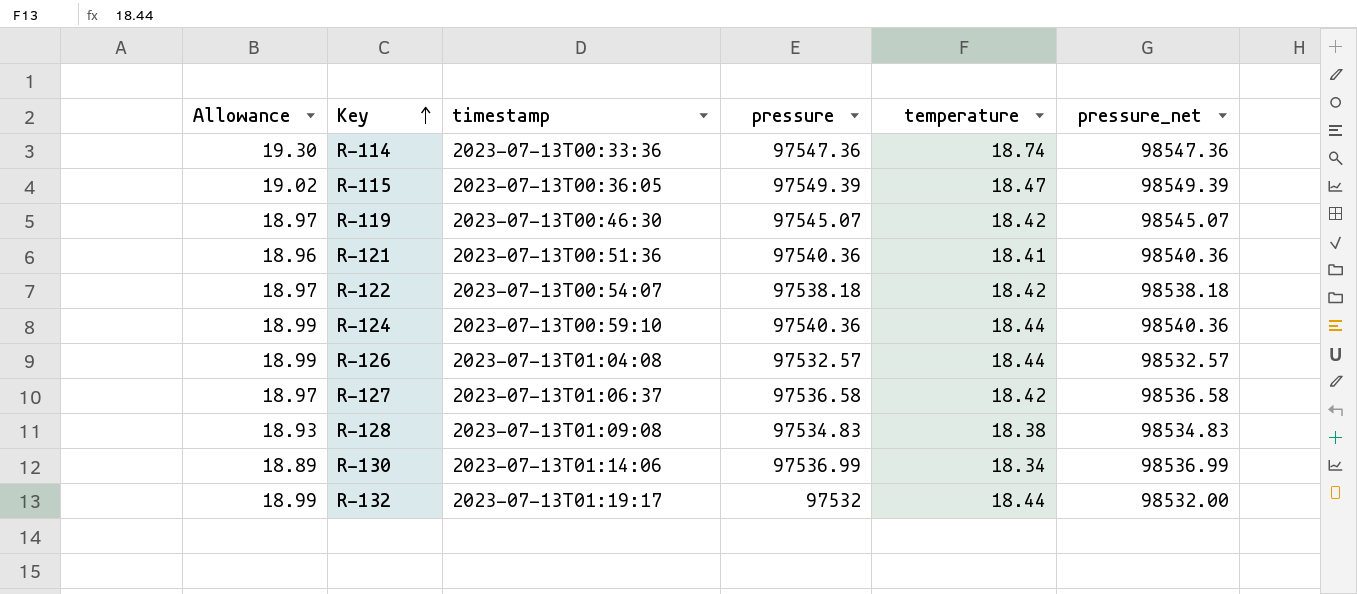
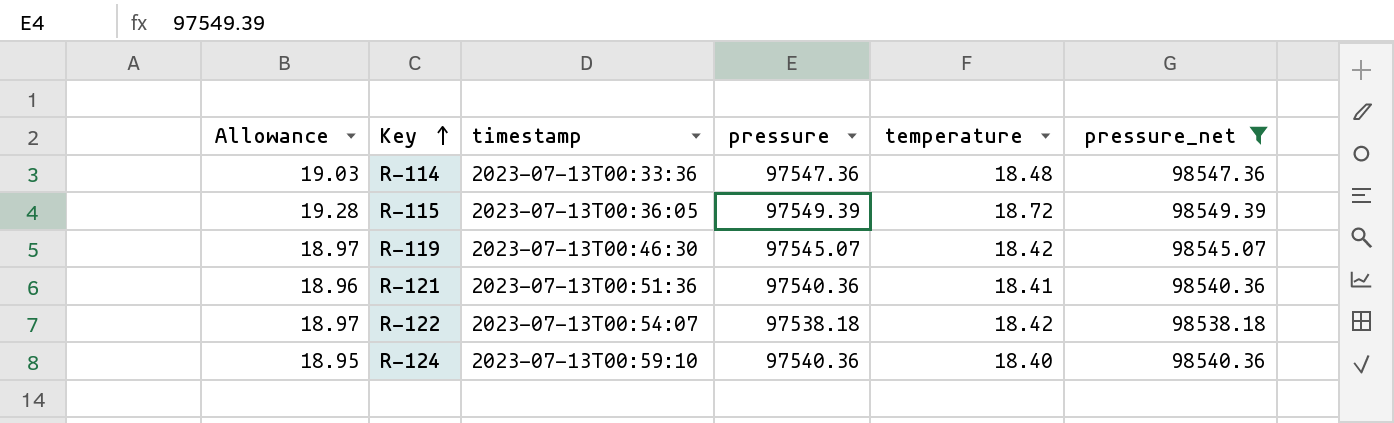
filter: none -> pressure_net >= 98538.18
R-114 | Allowance: 19.30 -> 19.03
R-114 | temperature: 18.74 -> 18.48
R-115 | Allowance: 19.02 -> 19.28
R-115 | temperature: 18.47 -> 18.72
R-124 | Allowance: 18.99 -> 18.95
R-124 | temperature: 18.44 -> 18.40

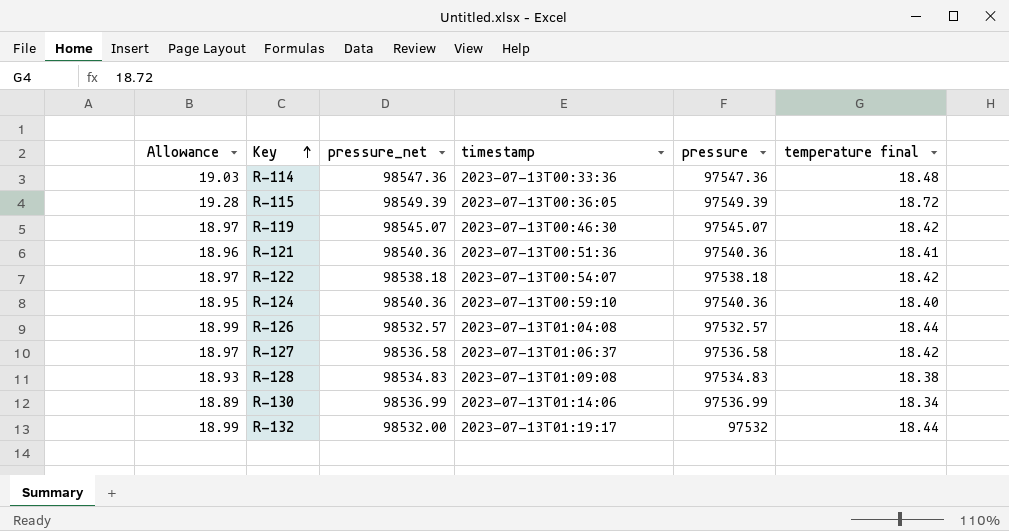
filter: pressure_net >= 98538.18 -> none
column pressure_net | position: 6 -> 3
column name: temperature -> temperature final

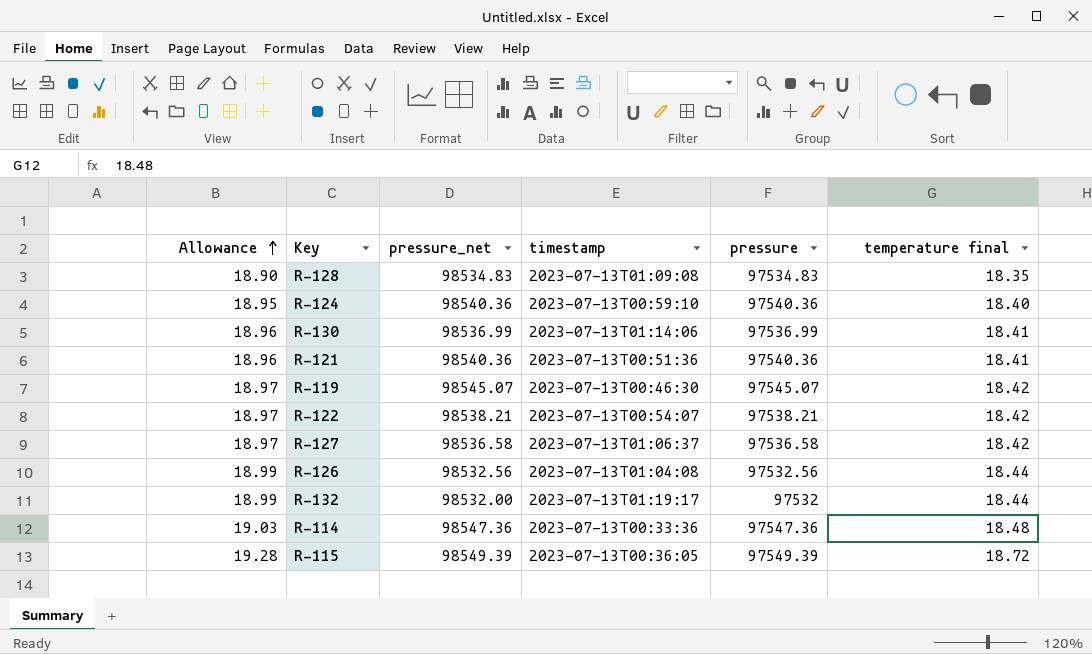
row order: Key ascending -> Allowance ascending
R-128 | Allowance: 18.93 -> 18.90
R-128 | temperature final: 18.38 -> 18.35
R-130 | Allowance: 18.89 -> 18.96
R-130 | temperature final: 18.34 -> 18.41
R-122 | pressure_net: 98538.18 -> 98538.21
R-122 | pressure: 97538.18 -> 97538.21
R-126 | pressure_net: 98532.57 -> 98532.56
R-126 | pressure: 97532.57 -> 97532.56

